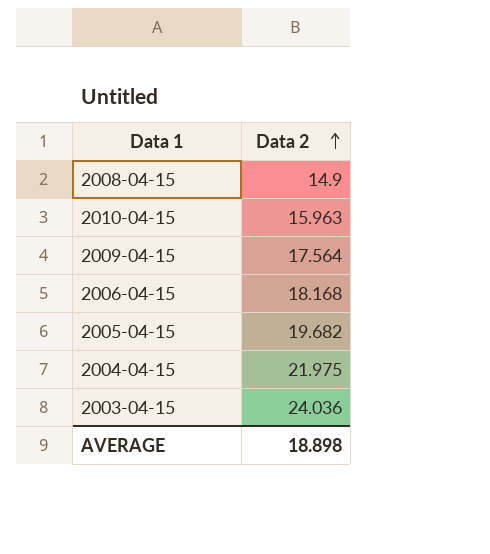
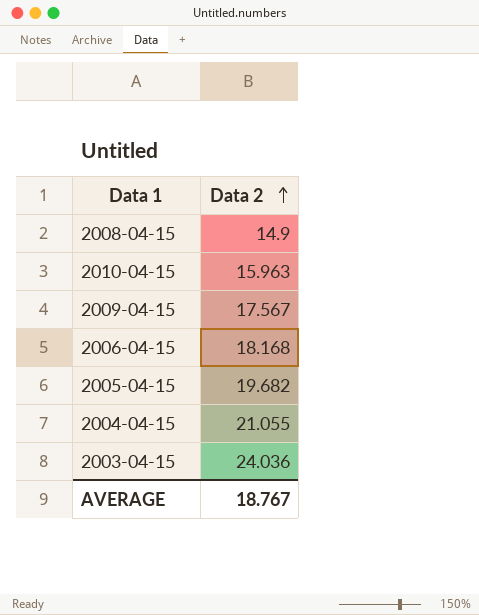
2009-04-15 | Data 2: 17.564 -> 17.567
2004-04-15 | Data 2: 21.975 -> 21.055
AVERAGE | Data 2: 18.898 -> 18.767

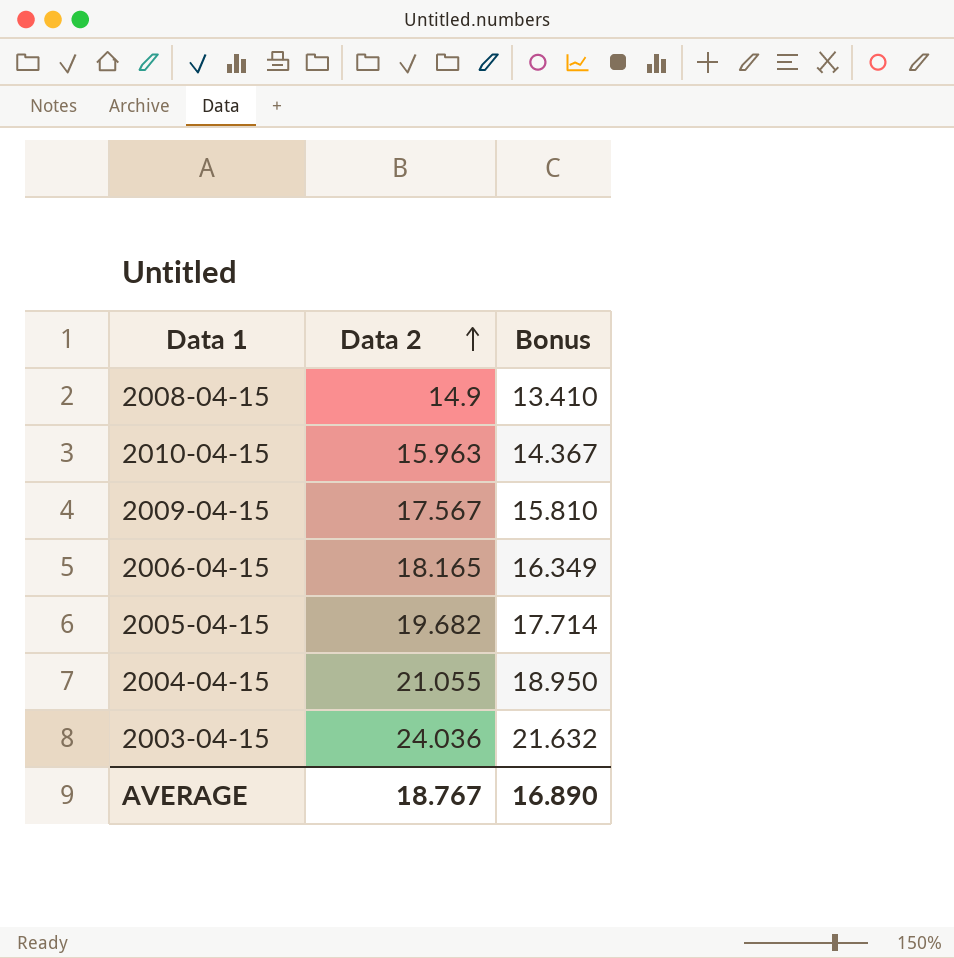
column Bonus | formula: none -> [Data 2] * 0.9
2006-04-15 | Data 2: 18.168 -> 18.165

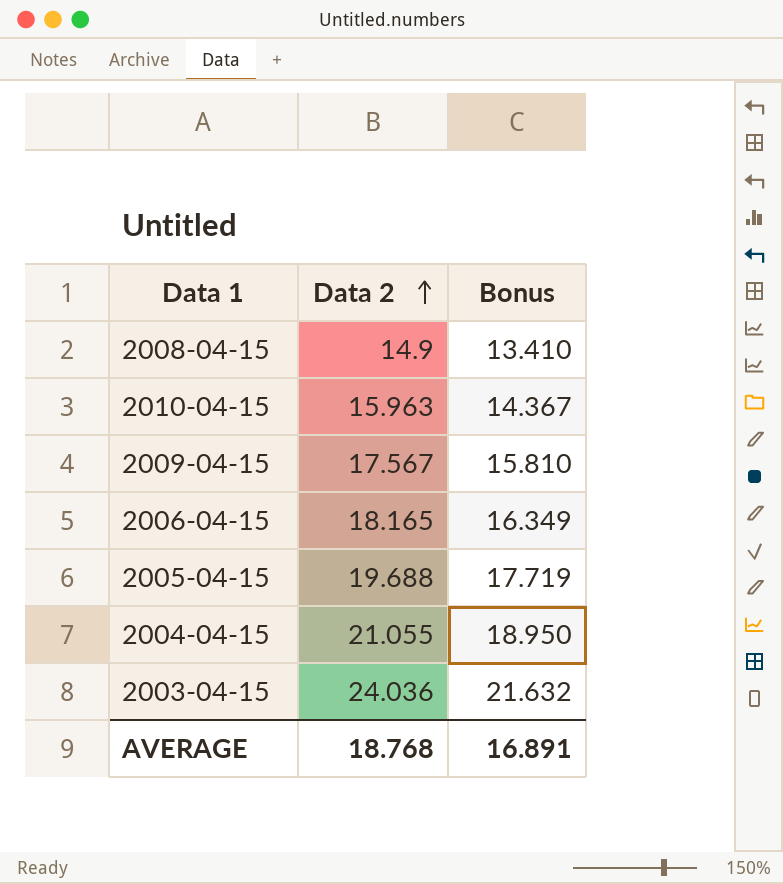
2005-04-15 | Data 2: 19.682 -> 19.688
2005-04-15 | Bonus: 17.714 -> 17.719
AVERAGE | Data 2: 18.767 -> 18.768
AVERAGE | Bonus: 16.890 -> 16.891

